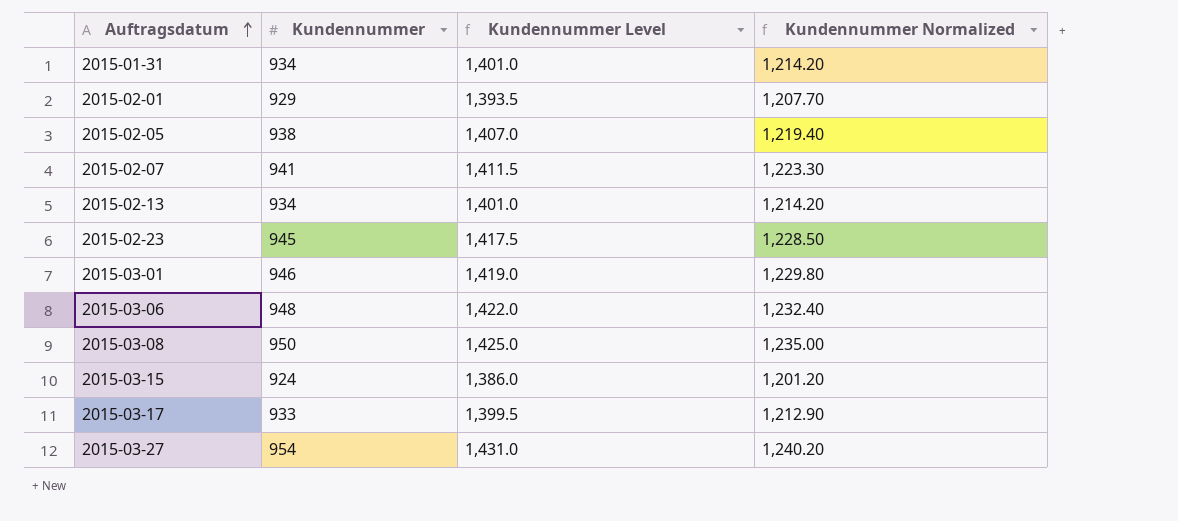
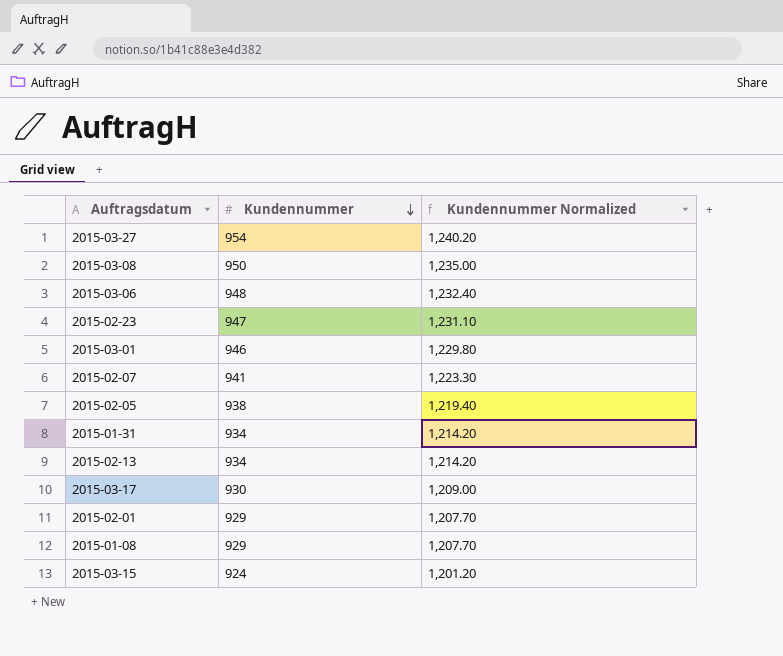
row order: Auftragsdatum ascending -> Kundennummer descending
column Kundennummer Level | formula: [Kundennummer] * 1.5 -> none
2015-02-23 | Kundennummer: 945 -> 947
2015-02-23 | Kundennummer Normalized: 1,228.50 -> 1,231.10
2015-03-17 | Kundennummer: 933 -> 930
2015-03-17 | Kundennummer Normalized: 1,212.90 -> 1,209.00
row 2015-01-08: none -> 929 | 1,207.70

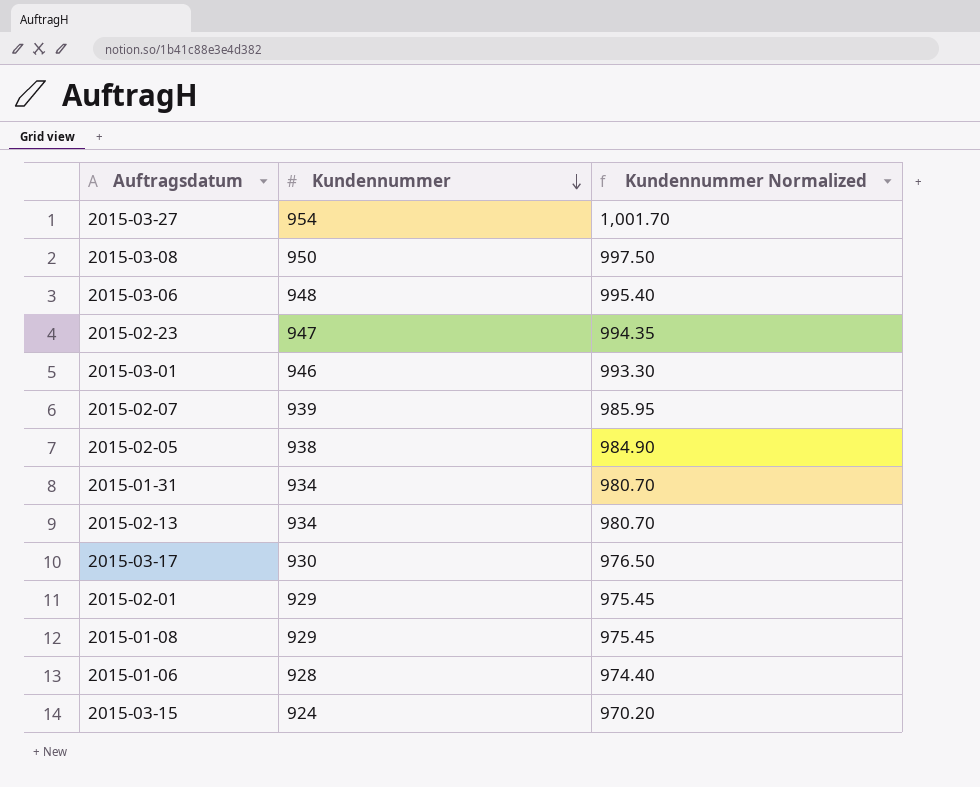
column Kundennummer Normalized | formula: [Kundennummer] * 1.3 -> [Kundennummer] * 1.05
2015-02-07 | Kundennummer: 941 -> 939
row 2015-01-06: none -> 928 | 974.40

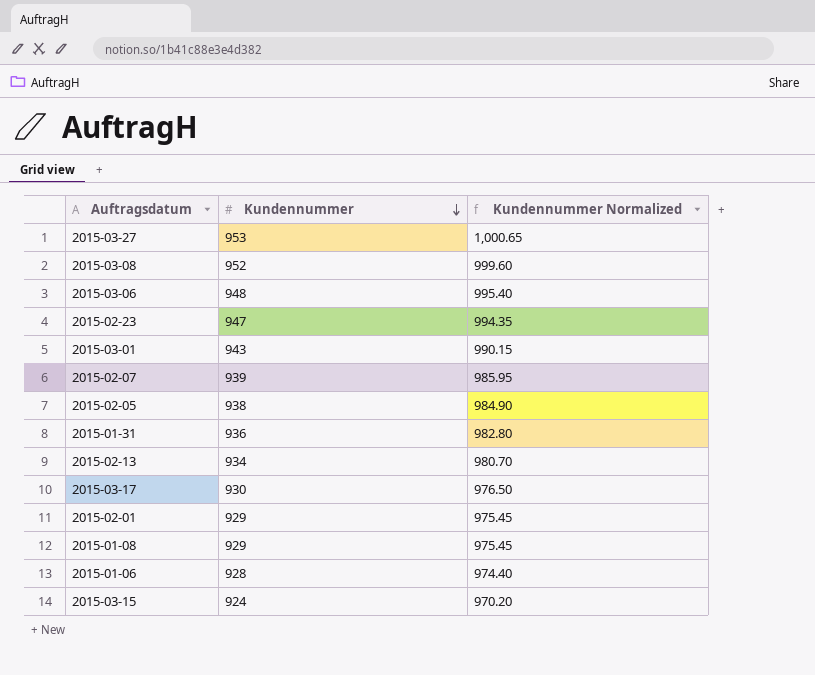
2015-03-27 | Kundennummer: 954 -> 953
2015-03-27 | Kundennummer Normalized: 1,001.70 -> 1,000.65
2015-03-08 | Kundennummer: 950 -> 952
2015-03-08 | Kundennummer Normalized: 997.50 -> 999.60
2015-03-01 | Kundennummer: 946 -> 943
2015-03-01 | Kundennummer Normalized: 993.30 -> 990.15
2015-01-31 | Kundennummer: 934 -> 936
2015-01-31 | Kundennummer Normalized: 980.70 -> 982.80

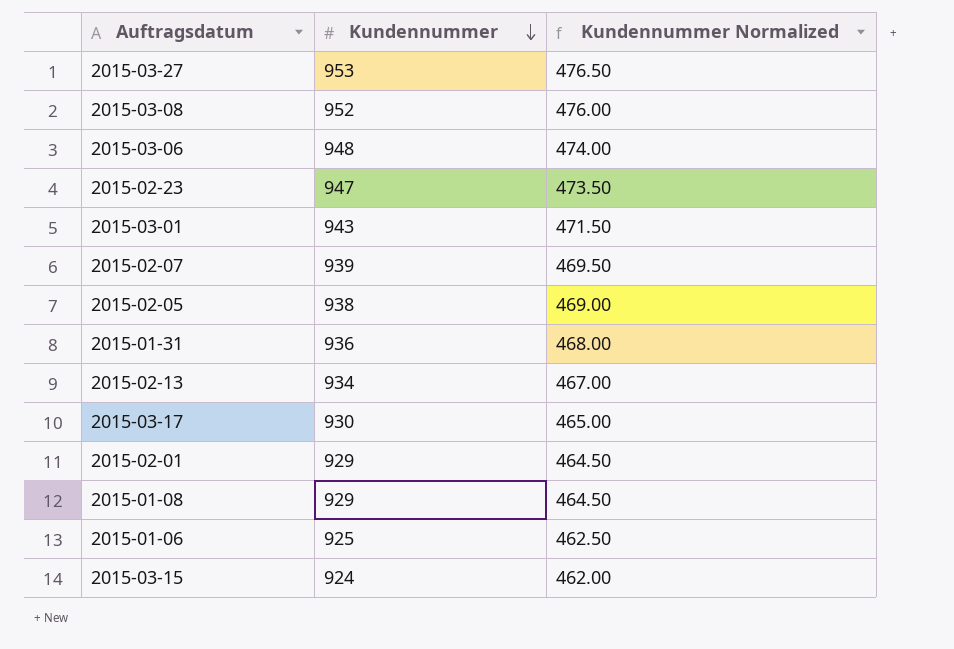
column Kundennummer Normalized | formula: [Kundennummer] * 1.05 -> [Kundennummer] * 0.5
2015-01-06 | Kundennummer: 928 -> 925

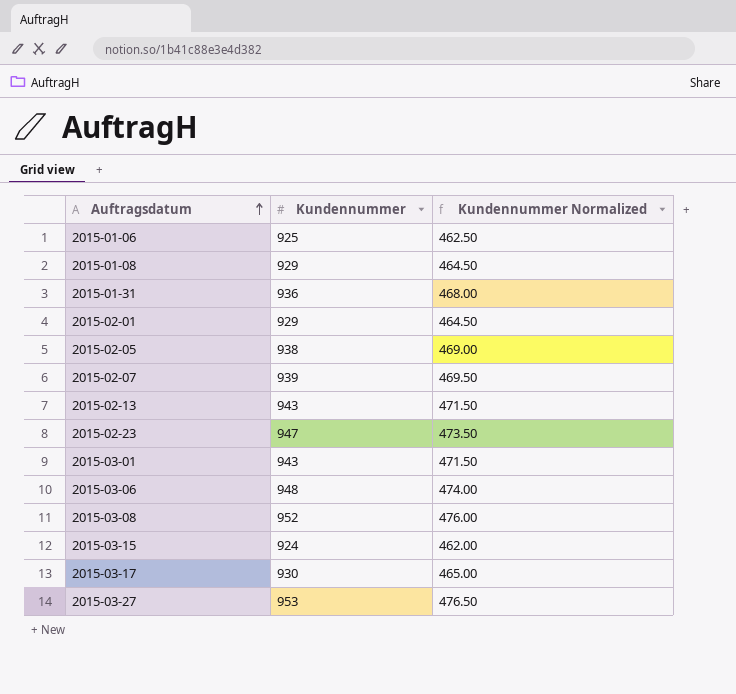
row order: Kundennummer descending -> Auftragsdatum ascending
2015-02-13 | Kundennummer: 934 -> 943
2015-02-13 | Kundennummer Normalized: 467.00 -> 471.50

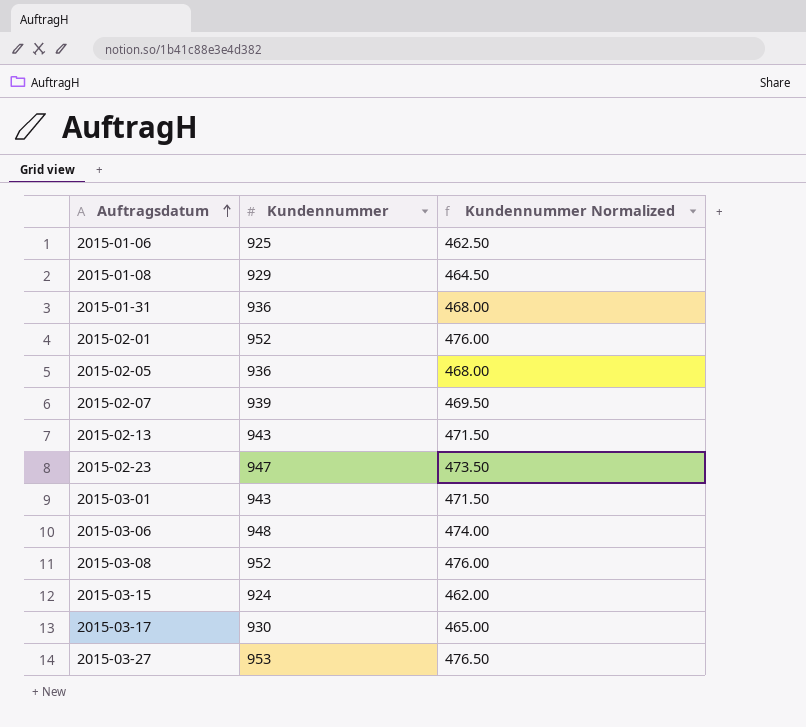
2015-02-01 | Kundennummer: 929 -> 952
2015-02-01 | Kundennummer Normalized: 464.50 -> 476.00
2015-02-05 | Kundennummer: 938 -> 936
2015-02-05 | Kundennummer Normalized: 469.00 -> 468.00

